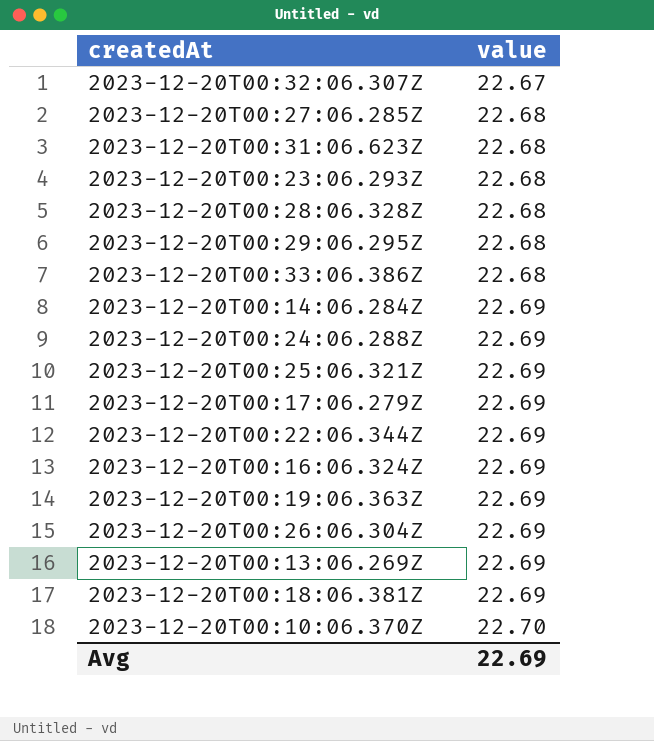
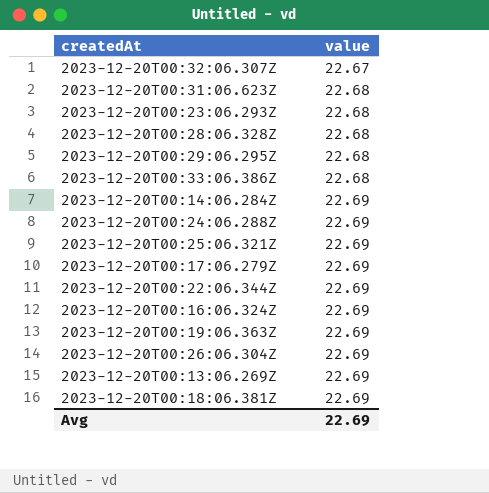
row 2023-12-20T00:27:06.285Z: 22.68 -> none
row 2023-12-20T00:10:06.370Z: 22.70 -> none

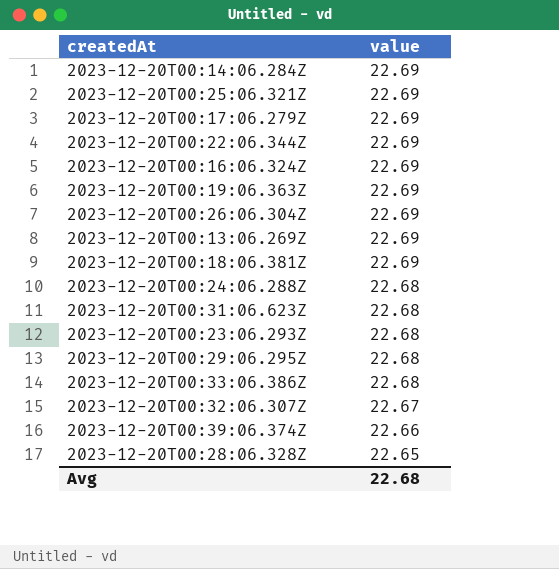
row order: value ascending -> value descending
2023-12-20T00:24:06.288Z | value: 22.69 -> 22.68
row 2023-12-20T00:39:06.374Z: none -> 22.66
2023-12-20T00:28:06.328Z | value: 22.68 -> 22.65
Avg | value: 22.69 -> 22.68

